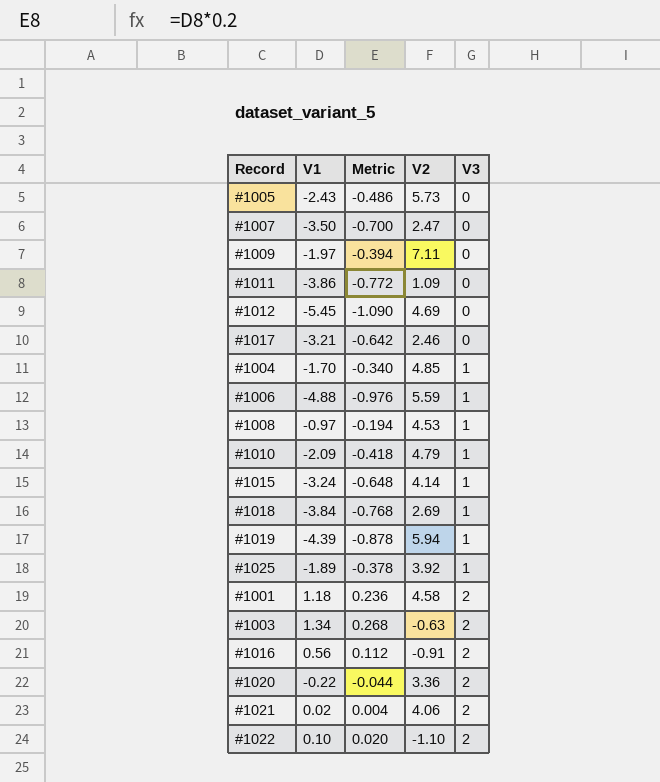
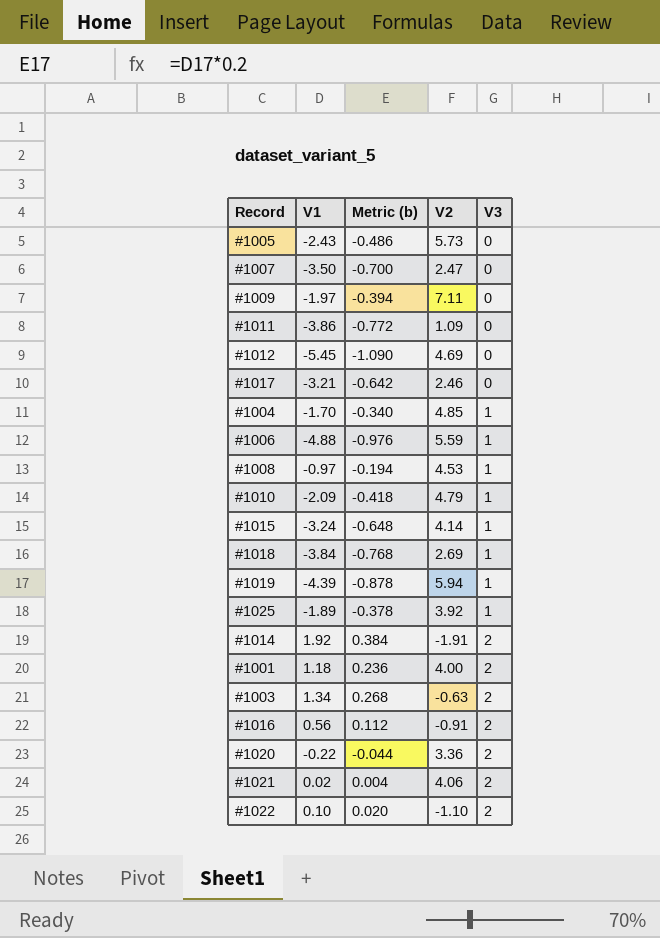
column name: Metric -> Metric (b)
row #1014: none -> 1.92 | 0.384 | -1.91 | 2
#1001 | V2: 4.58 -> 4.00

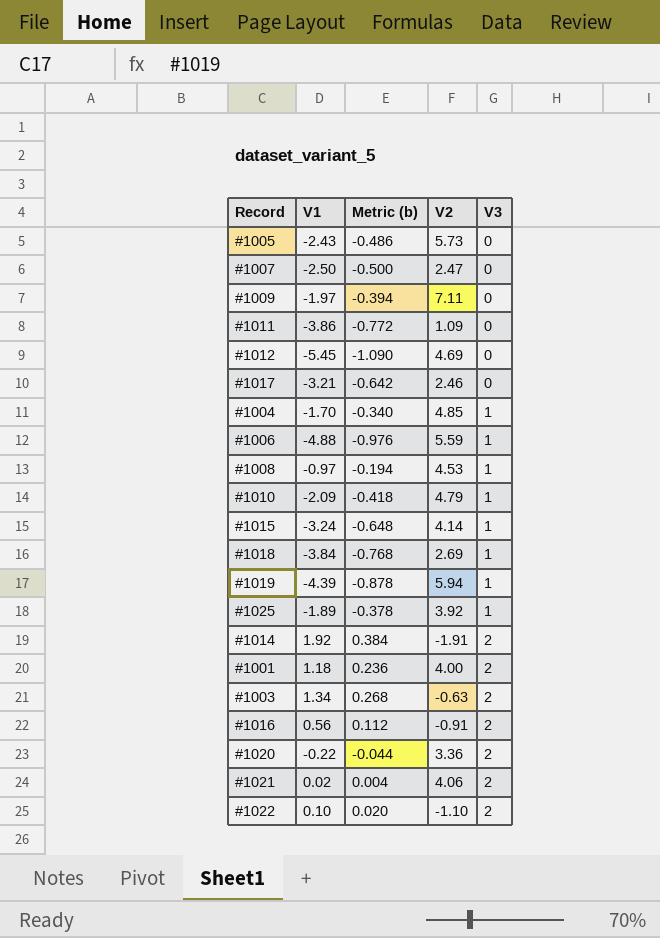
#1007 | V1: -3.50 -> -2.50
#1007 | Metric (b): -0.700 -> -0.500

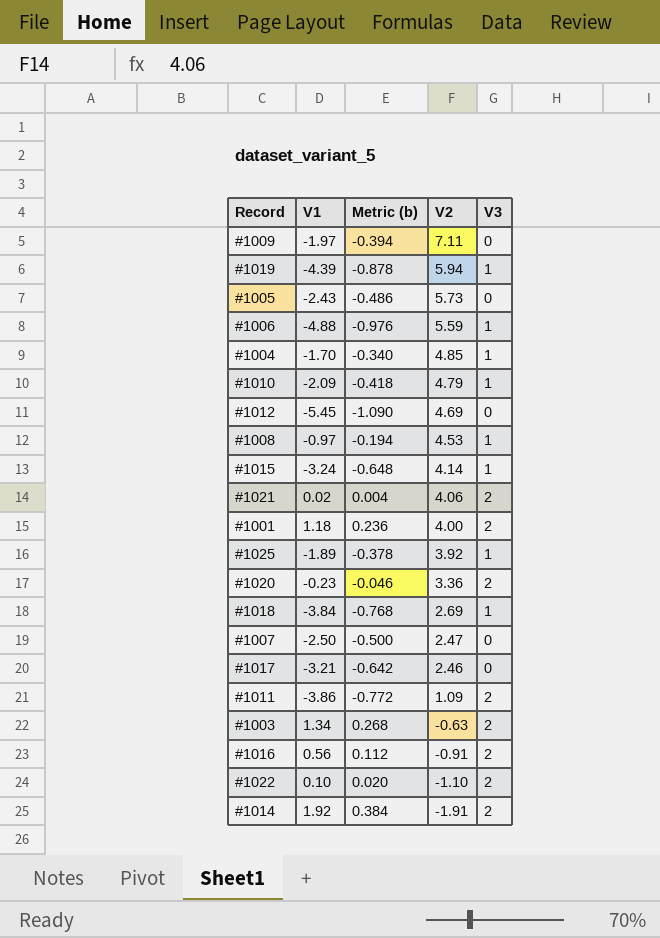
row order: V3 ascending -> V2 descending
#1020 | V1: -0.22 -> -0.23
#1020 | Metric (b): -0.044 -> -0.046
#1011 | V3: 0 -> 2

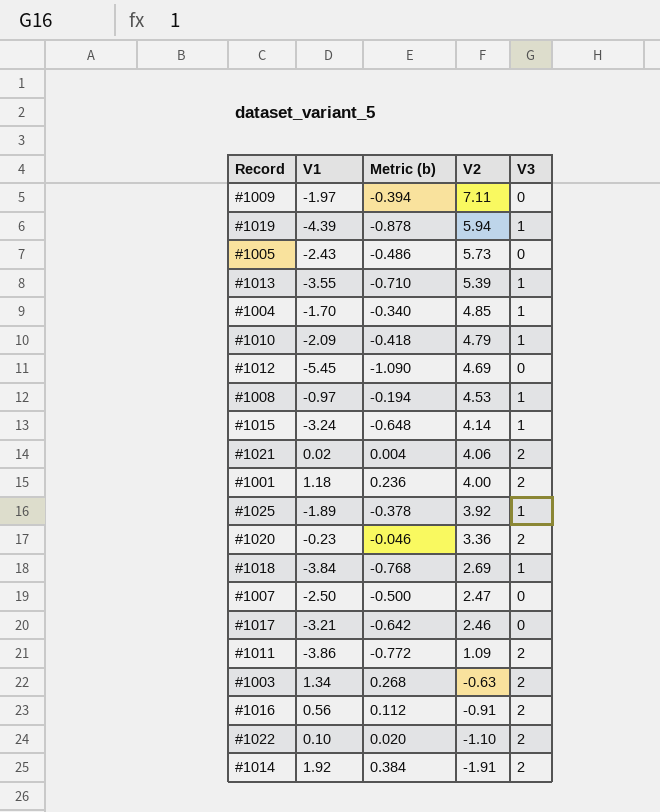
row #1006: -4.88 | -0.976 | 5.59 | 1 -> none
row #1013: none -> -3.55 | -0.710 | 5.39 | 1

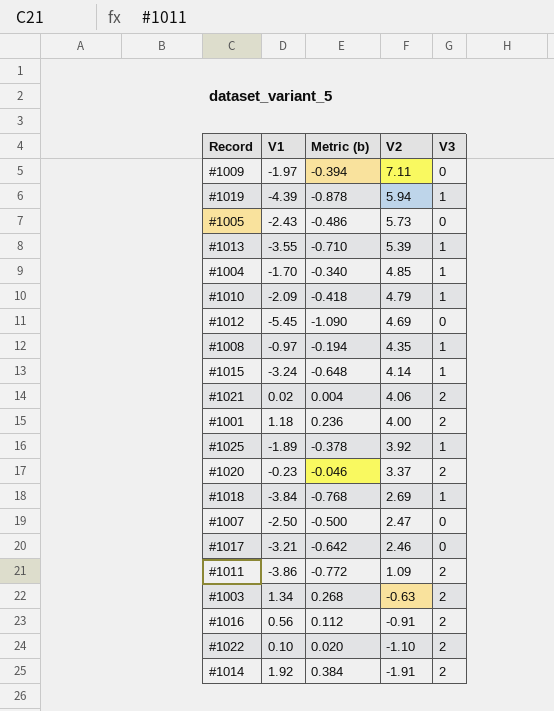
#1008 | V2: 4.53 -> 4.35
#1020 | V2: 3.36 -> 3.37

